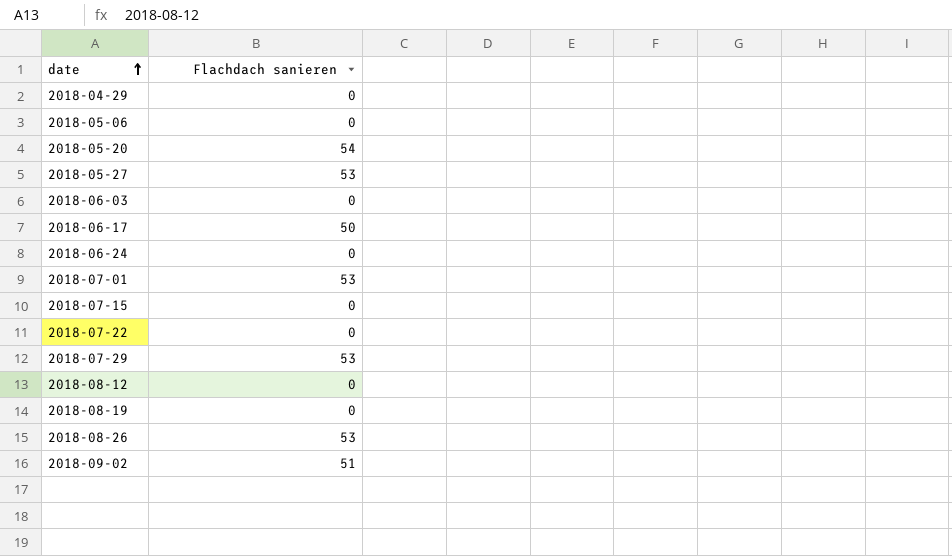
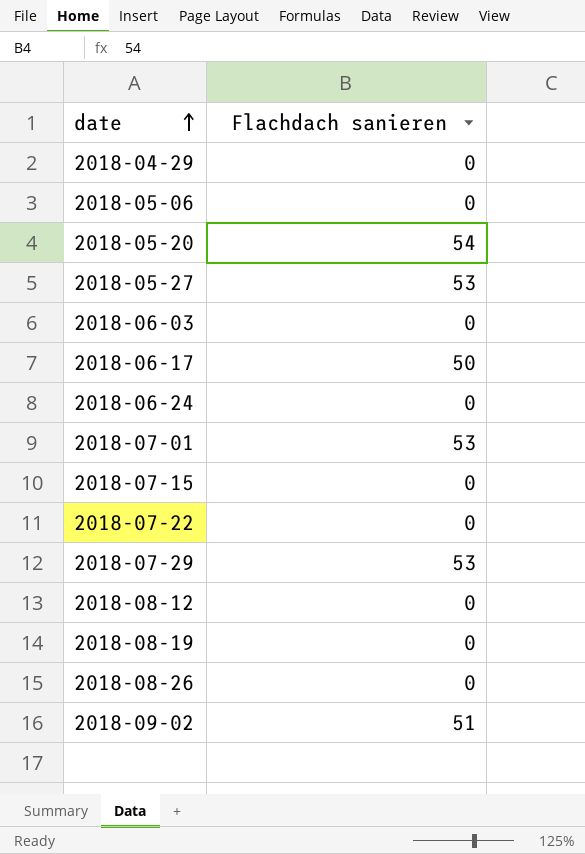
2018-08-26 | Flachdach sanieren: 53 -> 0

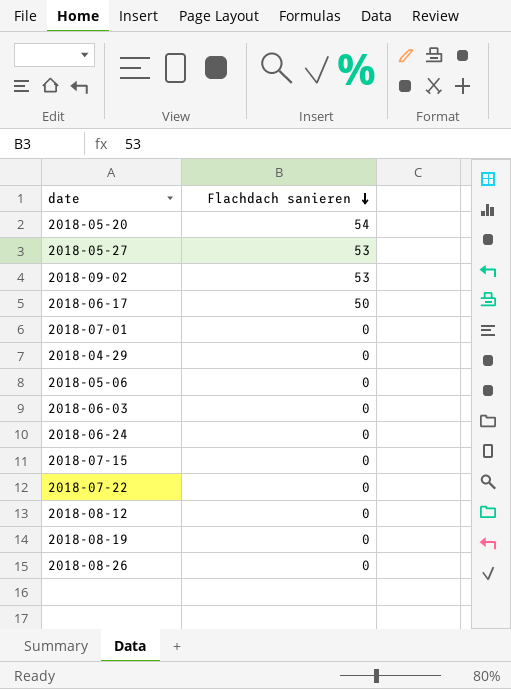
row order: date ascending -> Flachdach sanieren descending
row 2018-07-29: 53 -> none
2018-09-02 | Flachdach sanieren: 51 -> 53
2018-07-01 | Flachdach sanieren: 53 -> 0

